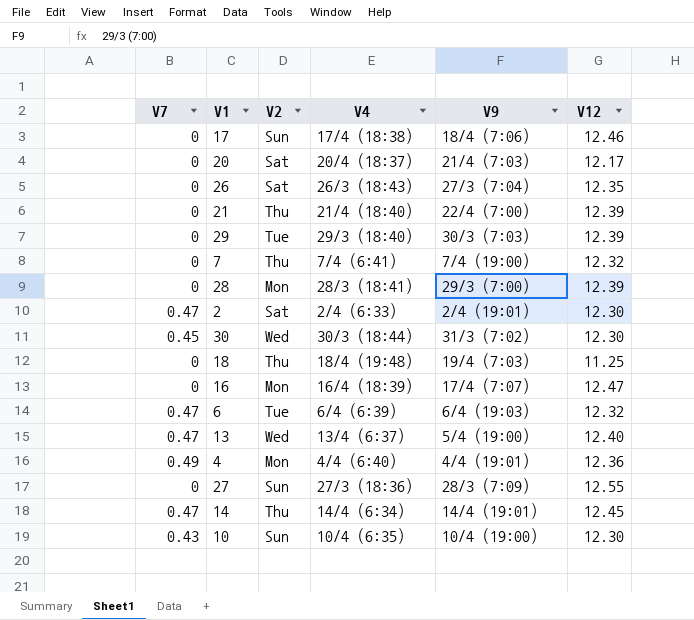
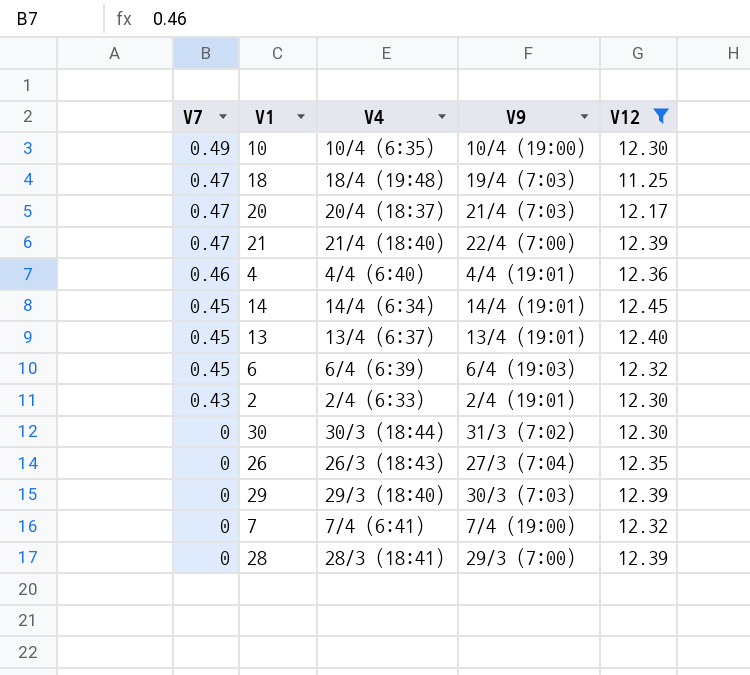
filter: none -> V12 <= 12.45
row order: none -> V7 descending
column V2 | position: 3 -> none
10 | V7: 0.43 -> 0.49
18 | V7: 0 -> 0.47
20 | V7: 0 -> 0.47
21 | V7: 0 -> 0.47
4 | V7: 0.49 -> 0.46
14 | V7: 0.47 -> 0.45
13 | V7: 0.47 -> 0.45
13 | V9: 5/4 (19:00) -> 13/4 (19:01)
6 | V7: 0.47 -> 0.45
2 | V7: 0.47 -> 0.43
30 | V7: 0.45 -> 0

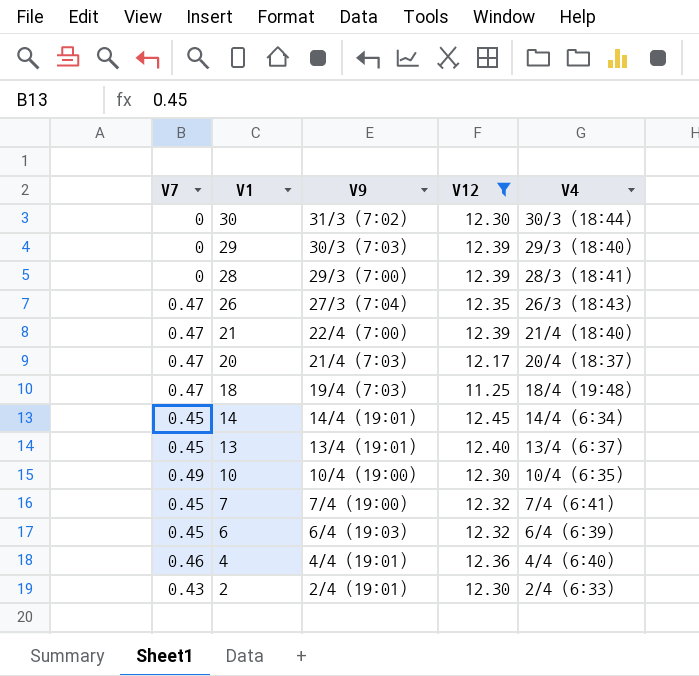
row order: V7 descending -> V1 descending
column V4 | position: 3 -> 5
26 | V7: 0 -> 0.47
7 | V7: 0 -> 0.45

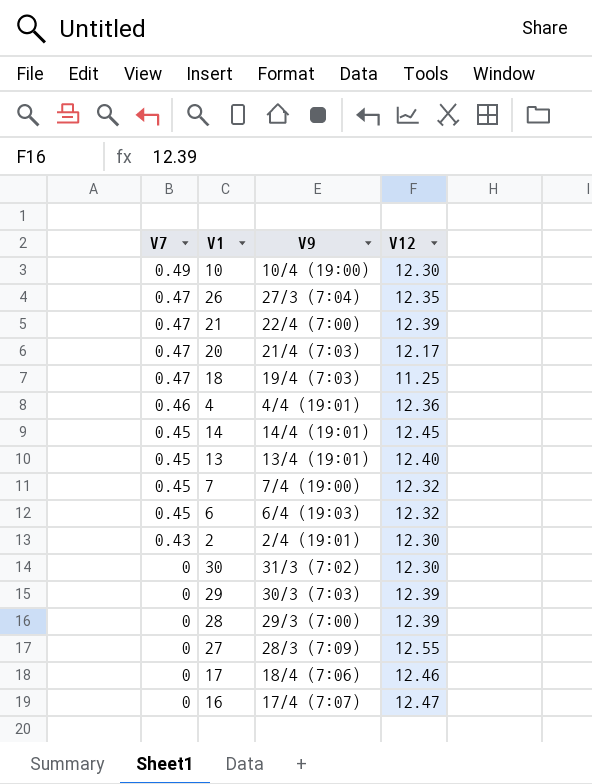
filter: V12 <= 12.45 -> none
row order: V1 descending -> V7 descending
column V4 | position: 5 -> none

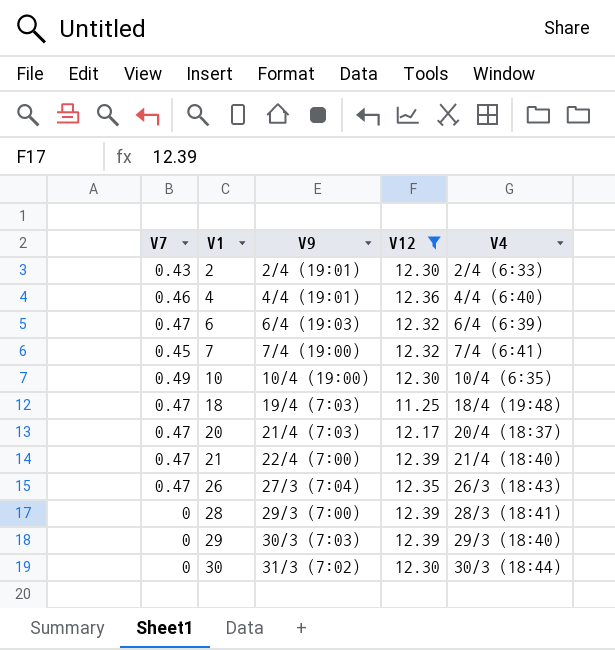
filter: none -> V12 <= 12.39
row order: V7 descending -> V1 ascending
column V4 | position: none -> 5
6 | V7: 0.45 -> 0.47

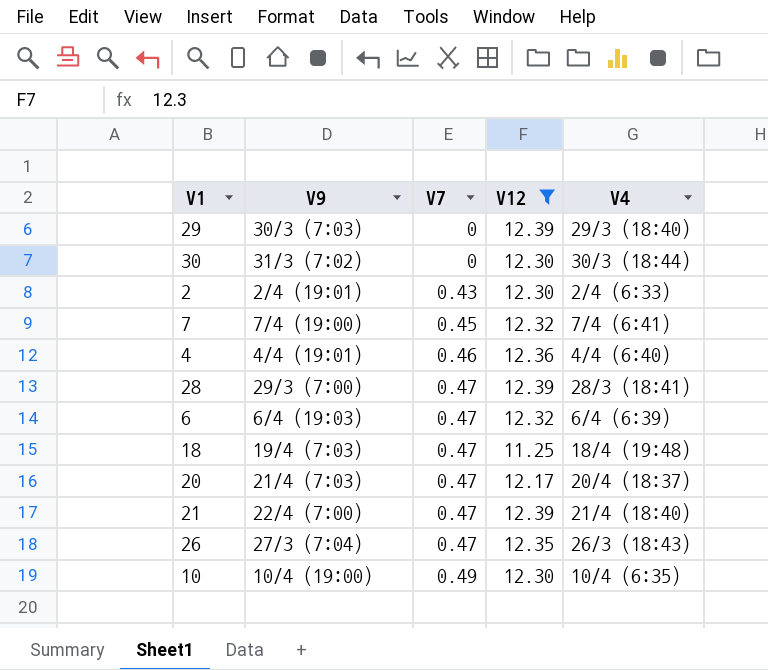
row order: V1 ascending -> V7 ascending
column V7 | position: 1 -> 3
28 | V7: 0 -> 0.47

